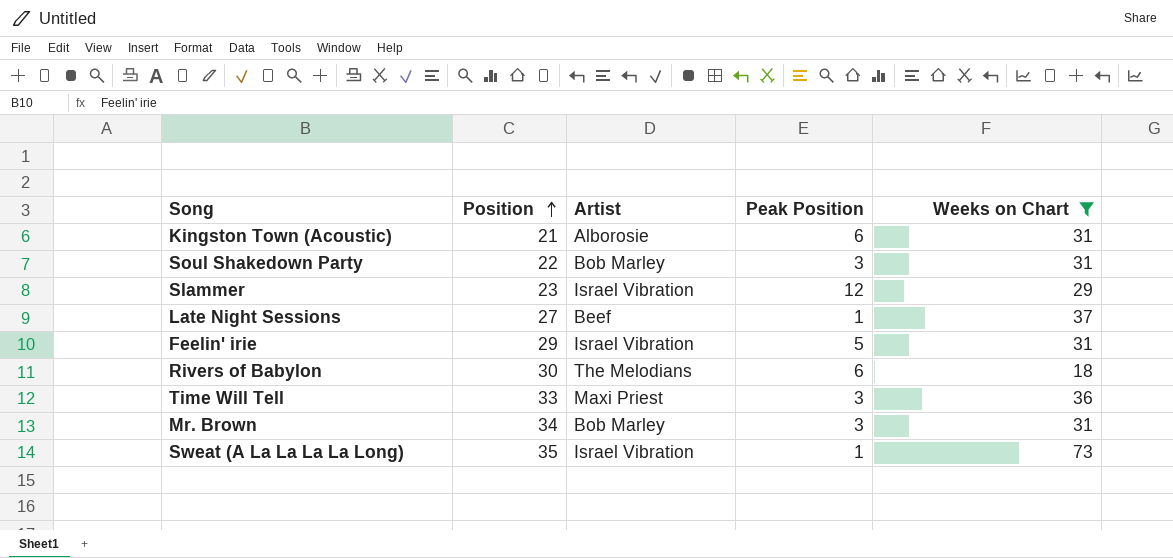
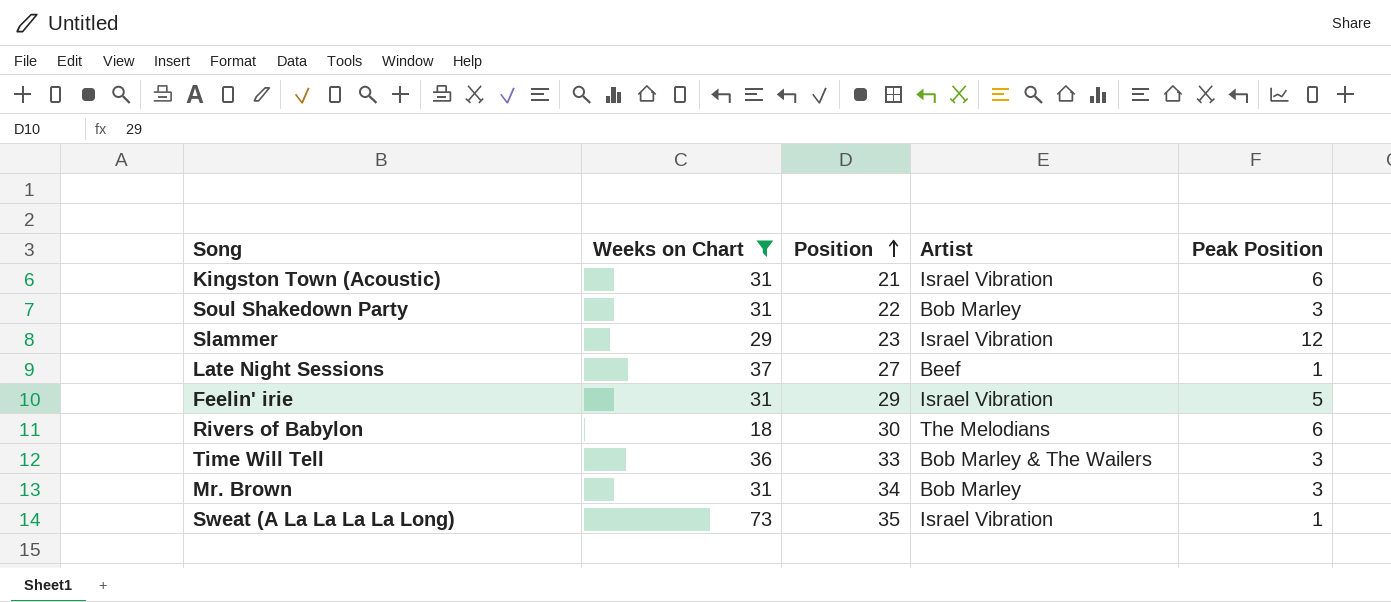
column Weeks on Chart | position: 5 -> 2
Kingston Town (Acoustic) | Artist: Alborosie -> Israel Vibration
Time Will Tell | Artist: Maxi Priest -> Bob Marley & The Wailers

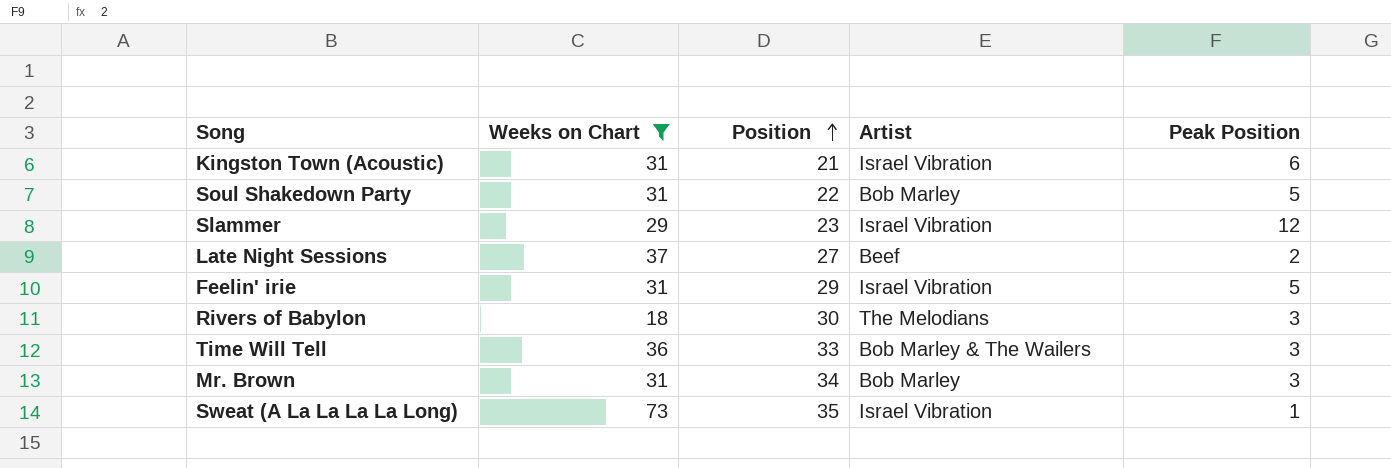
Soul Shakedown Party | Peak Position: 3 -> 5
Late Night Sessions | Peak Position: 1 -> 2
Rivers of Babylon | Peak Position: 6 -> 3

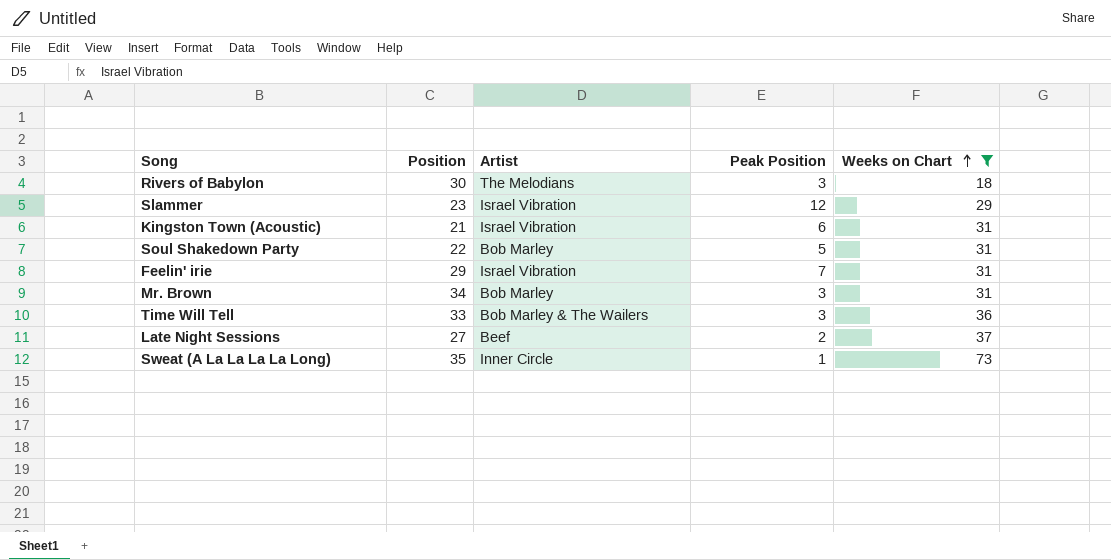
row order: Position ascending -> Weeks on Chart ascending
column Weeks on Chart | position: 2 -> 5
Feelin' irie | Peak Position: 5 -> 7
Sweat (A La La La La Long) | Artist: Israel Vibration -> Inner Circle

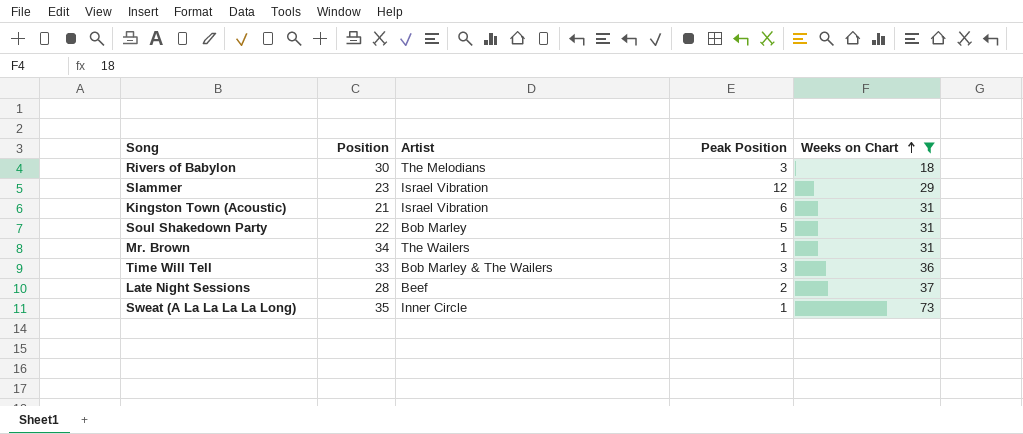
row Feelin' irie: 29 | Israel Vibration | 7 | 31 -> none
Mr. Brown | Artist: Bob Marley -> The Wailers
Mr. Brown | Peak Position: 3 -> 1
Late Night Sessions | Position: 27 -> 28

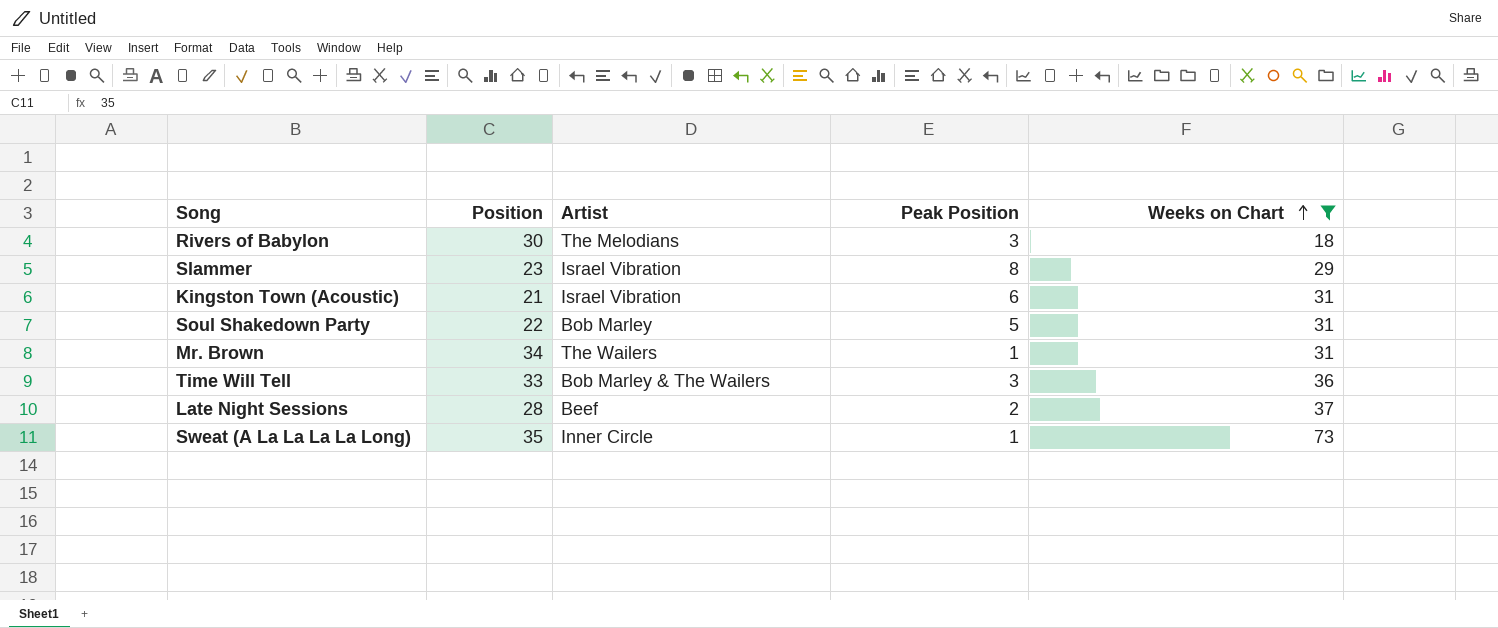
Slammer | Peak Position: 12 -> 8

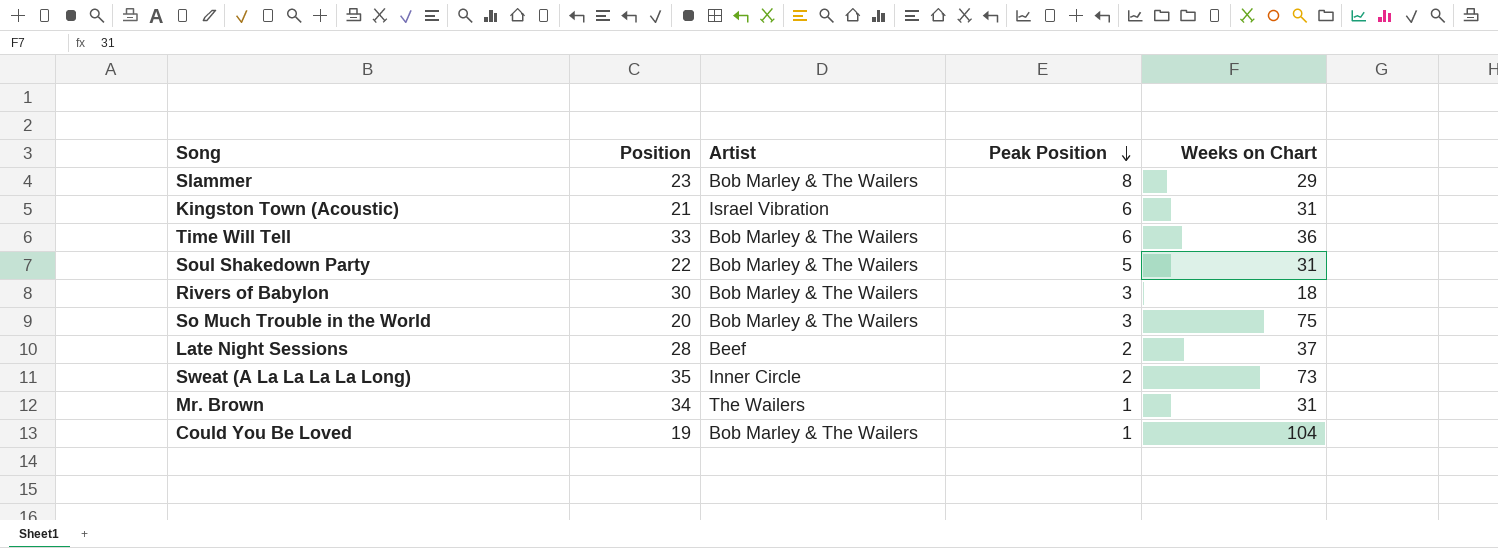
filter: Weeks on Chart <= 73 -> none
row order: Weeks on Chart ascending -> Peak Position descending
Slammer | Artist: Israel Vibration -> Bob Marley & The Wailers
Time Will Tell | Peak Position: 3 -> 6
Soul Shakedown Party | Artist: Bob Marley -> Bob Marley & The Wailers
Rivers of Babylon | Artist: The Melodians -> Bob Marley & The Wailers
Sweat (A La La La La Long) | Peak Position: 1 -> 2

